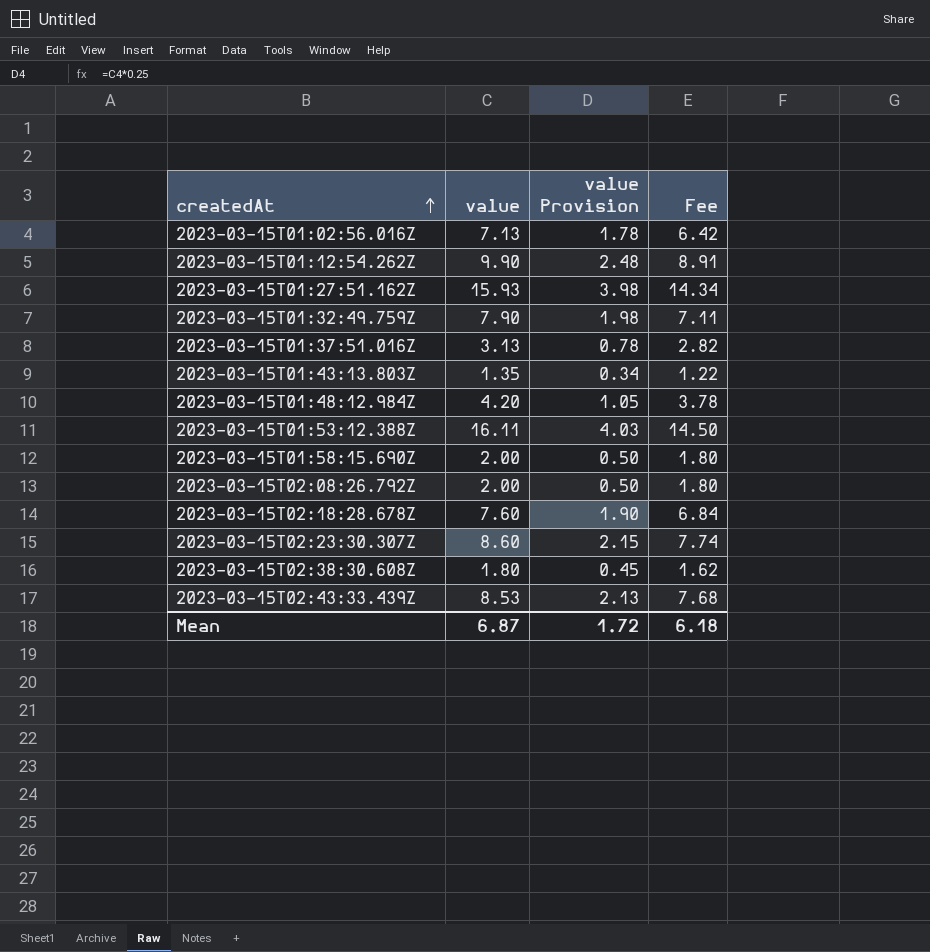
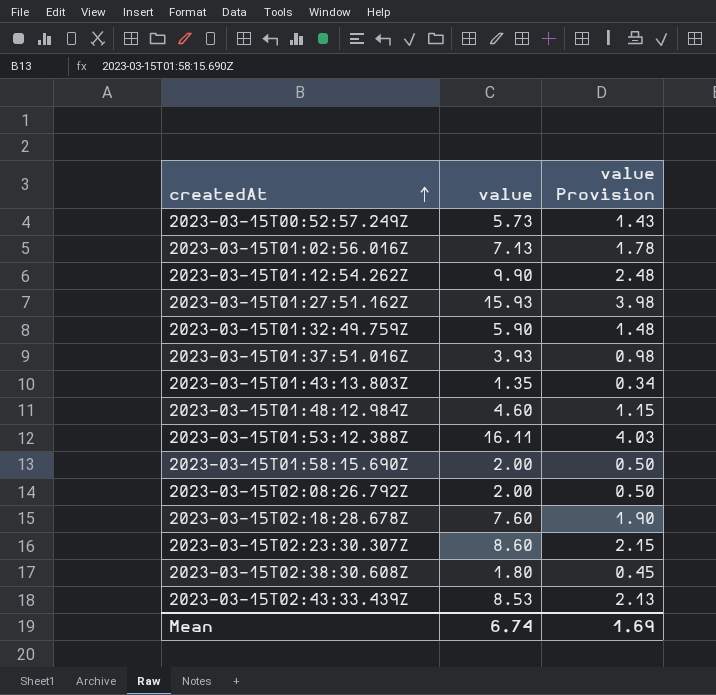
column Fee | formula: [value] * 0.9 -> none
row 2023-03-15T00:52:57.249Z: none -> 5.73 | 1.43
2023-03-15T01:32:49.759Z | value: 7.90 -> 5.90
2023-03-15T01:32:49.759Z | value Provision: 1.98 -> 1.48
2023-03-15T01:37:51.016Z | value: 3.13 -> 3.93
2023-03-15T01:37:51.016Z | value Provision: 0.78 -> 0.98
2023-03-15T01:48:12.984Z | value: 4.20 -> 4.60
2023-03-15T01:48:12.984Z | value Provision: 1.05 -> 1.15
Mean | value: 6.87 -> 6.74
Mean | value Provision: 1.72 -> 1.69

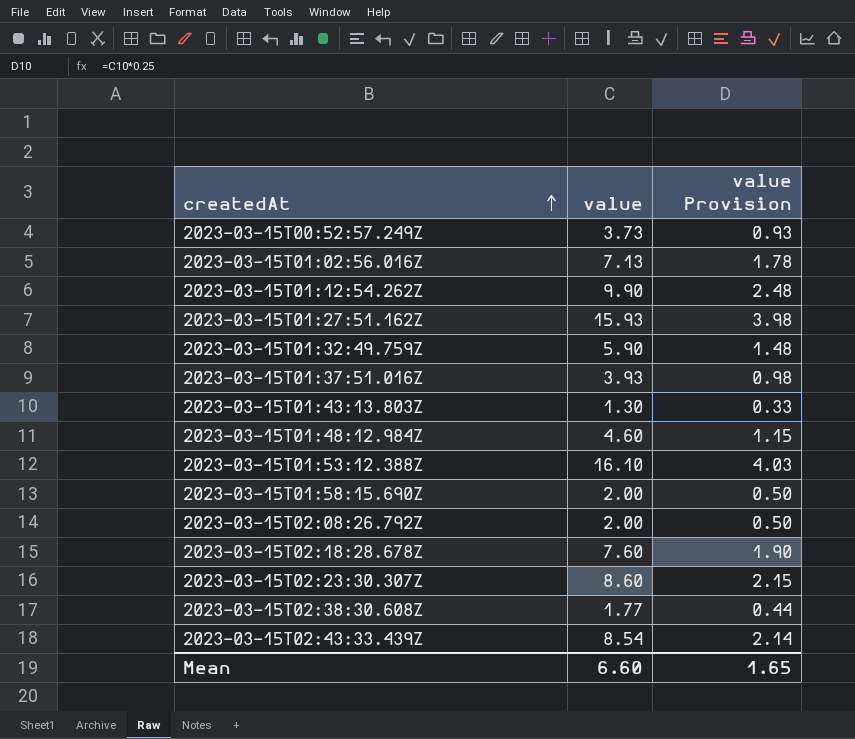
2023-03-15T00:52:57.249Z | value: 5.73 -> 3.73
2023-03-15T00:52:57.249Z | value Provision: 1.43 -> 0.93
2023-03-15T01:43:13.803Z | value: 1.35 -> 1.30
2023-03-15T01:43:13.803Z | value Provision: 0.34 -> 0.33
2023-03-15T01:53:12.388Z | value: 16.11 -> 16.10
2023-03-15T02:38:30.608Z | value: 1.80 -> 1.77
2023-03-15T02:38:30.608Z | value Provision: 0.45 -> 0.44
2023-03-15T02:43:33.439Z | value: 8.53 -> 8.54
2023-03-15T02:43:33.439Z | value Provision: 2.13 -> 2.14
Mean | value: 6.74 -> 6.60
Mean | value Provision: 1.69 -> 1.65

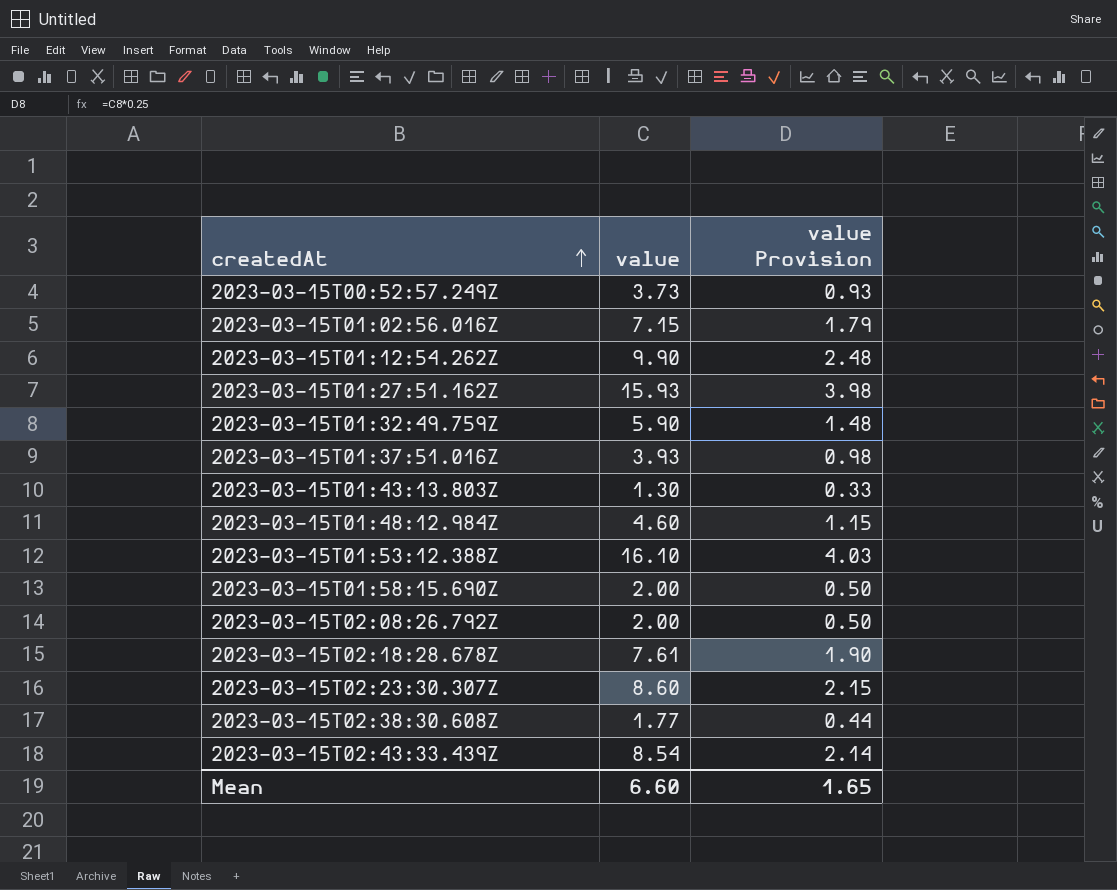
2023-03-15T01:02:56.016Z | value: 7.13 -> 7.15
2023-03-15T01:02:56.016Z | value Provision: 1.78 -> 1.79
2023-03-15T02:18:28.678Z | value: 7.60 -> 7.61

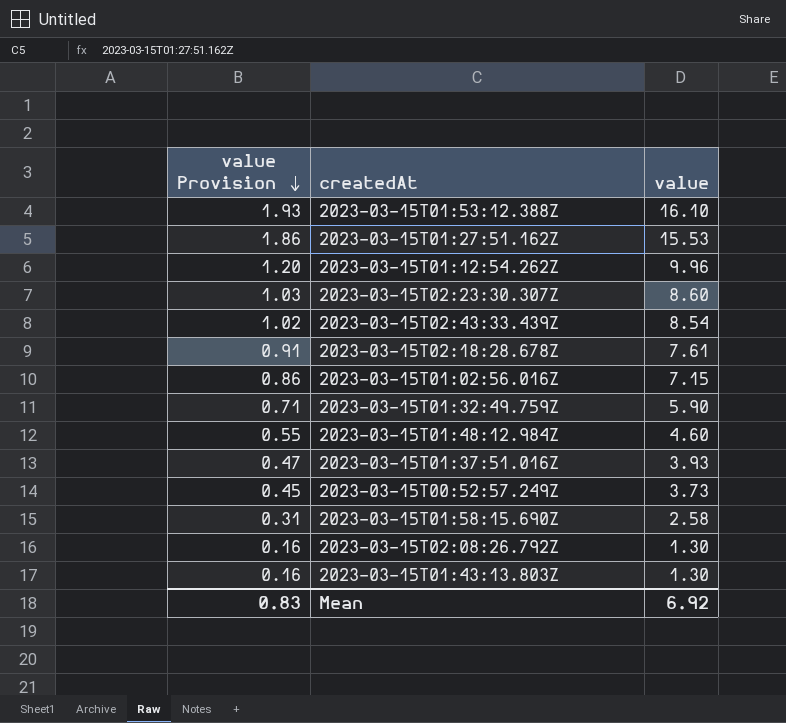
row order: createdAt ascending -> value Provision descending
column value Provision | formula: [value] * 0.25 -> [value] * 0.12
column value Provision | position: 3 -> 1
row 2023-03-15T02:38:30.608Z: 1.77 | 0.44 -> none
2023-03-15T01:27:51.162Z | value: 15.93 -> 15.53
2023-03-15T01:12:54.262Z | value: 9.90 -> 9.96
2023-03-15T01:58:15.690Z | value: 2.00 -> 2.58
2023-03-15T02:08:26.792Z | value: 2.00 -> 1.30
Mean | value Provision: 1.65 -> 0.83
Mean | value: 6.60 -> 6.92

